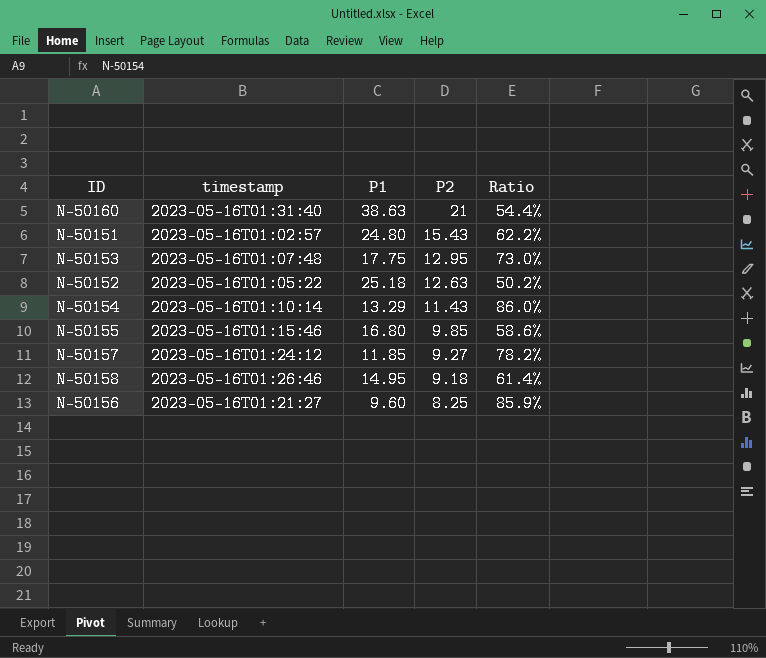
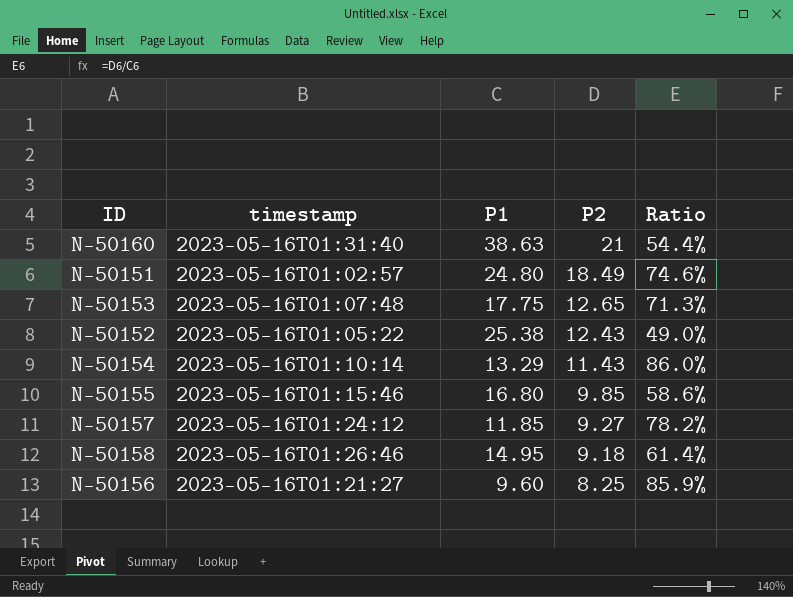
N-50151 | P2: 15.43 -> 18.49
N-50151 | Ratio: 62.2% -> 74.6%
N-50153 | P2: 12.95 -> 12.65
N-50153 | Ratio: 73.0% -> 71.3%
N-50152 | P1: 25.18 -> 25.38
N-50152 | P2: 12.63 -> 12.43
N-50152 | Ratio: 50.2% -> 49.0%

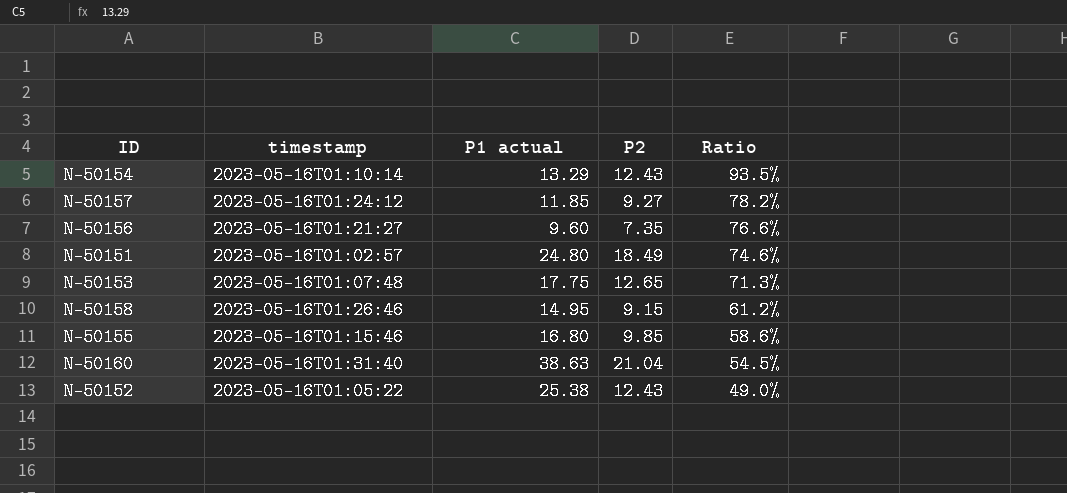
row order: P2 descending -> Ratio descending
column name: P1 -> P1 actual
N-50154 | P2: 11.43 -> 12.43
N-50154 | Ratio: 86.0% -> 93.5%
N-50156 | P2: 8.25 -> 7.35
N-50156 | Ratio: 85.9% -> 76.6%
N-50158 | P2: 9.18 -> 9.15
N-50158 | Ratio: 61.4% -> 61.2%
N-50160 | P2: 21 -> 21.04
N-50160 | Ratio: 54.4% -> 54.5%

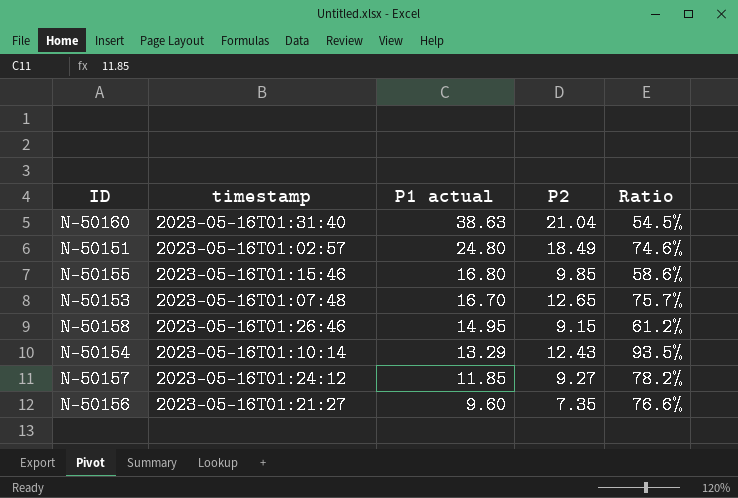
row order: Ratio descending -> P1 actual descending
row N-50152: 2023-05-16T01:05:22 | 25.38 | 12.43 | 49.0% -> none
N-50153 | P1 actual: 17.75 -> 16.70
N-50153 | Ratio: 71.3% -> 75.7%

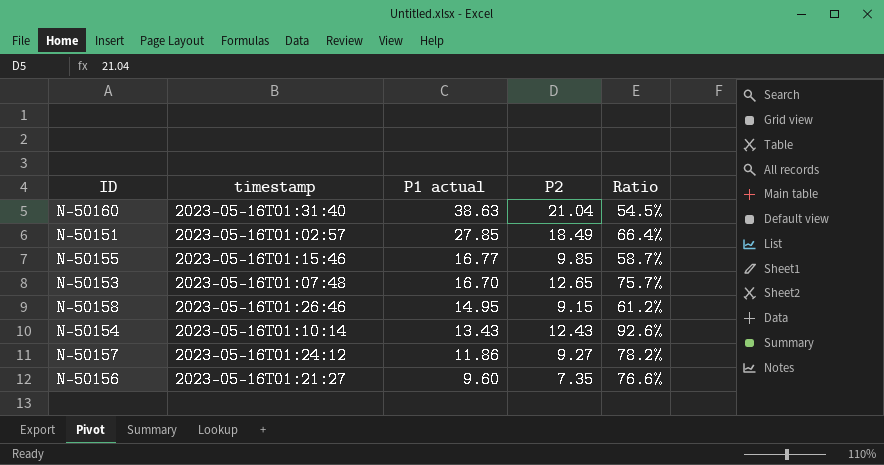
N-50151 | P1 actual: 24.80 -> 27.85
N-50151 | Ratio: 74.6% -> 66.4%
N-50155 | P1 actual: 16.80 -> 16.77
N-50155 | Ratio: 58.6% -> 58.7%
N-50154 | P1 actual: 13.29 -> 13.43
N-50154 | Ratio: 93.5% -> 92.6%
N-50157 | P1 actual: 11.85 -> 11.86

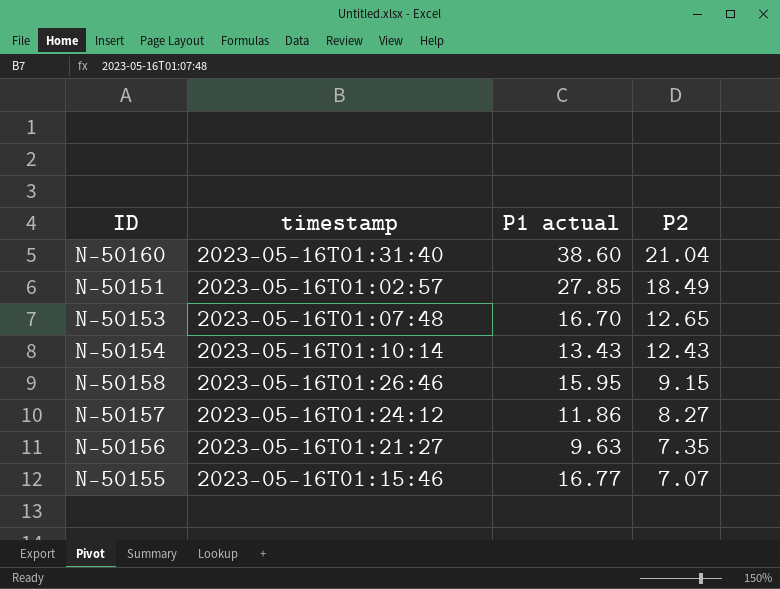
row order: P1 actual descending -> P2 descending
column Ratio | formula: [P2] / [P1 actual] -> none
N-50160 | P1 actual: 38.63 -> 38.60
N-50158 | P1 actual: 14.95 -> 15.95
N-50157 | P2: 9.27 -> 8.27
N-50156 | P1 actual: 9.60 -> 9.63
N-50155 | P2: 9.85 -> 7.07

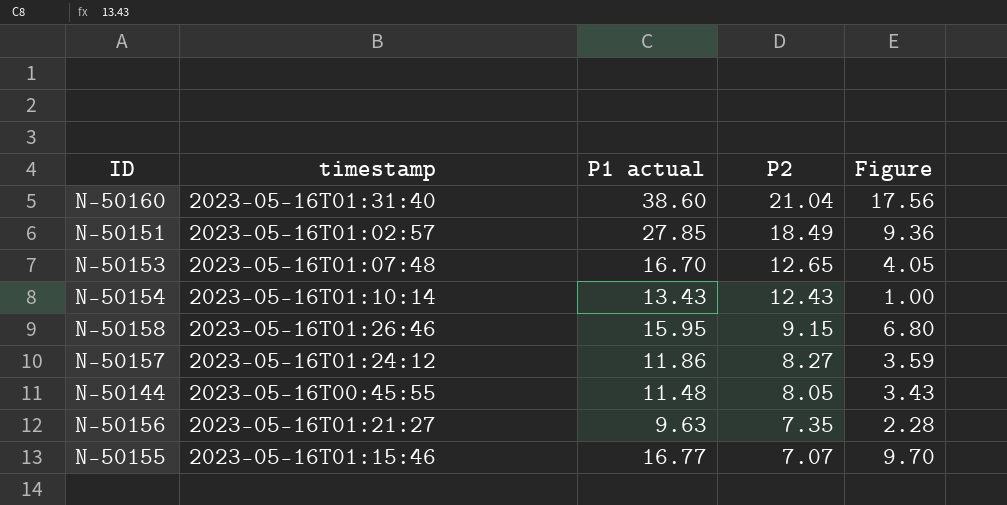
column Figure | formula: none -> [P1 actual] - [P2]
row N-50144: none -> 2023-05-16T00:45:55 | 11.48 | 8.05 | 3.43

